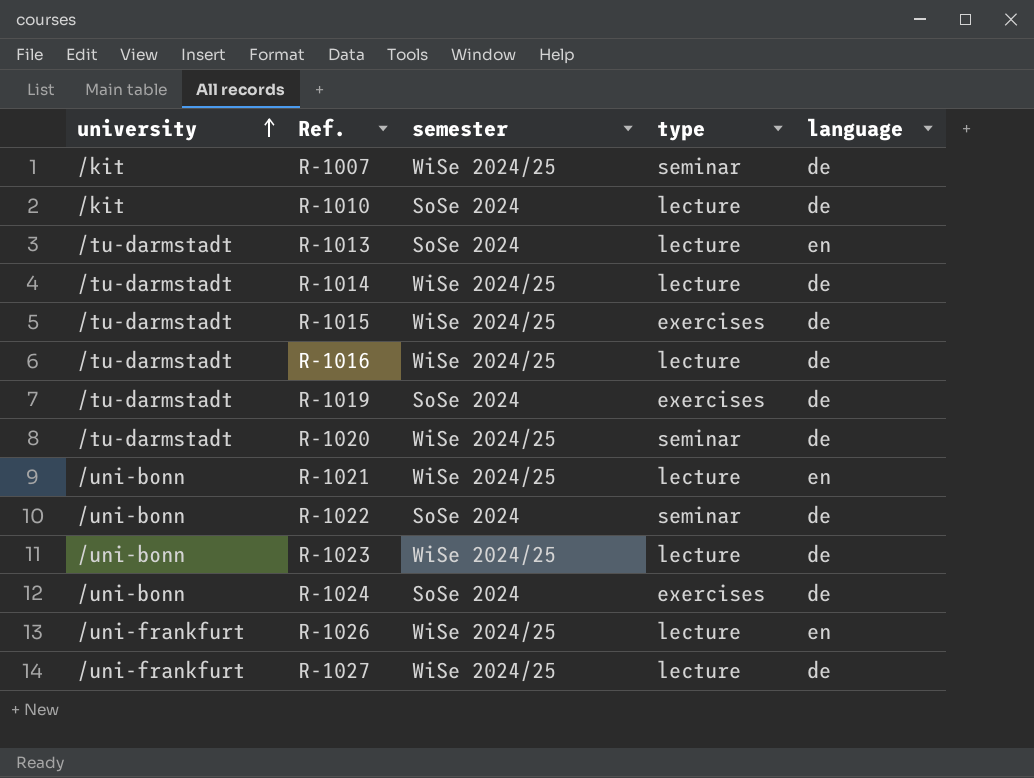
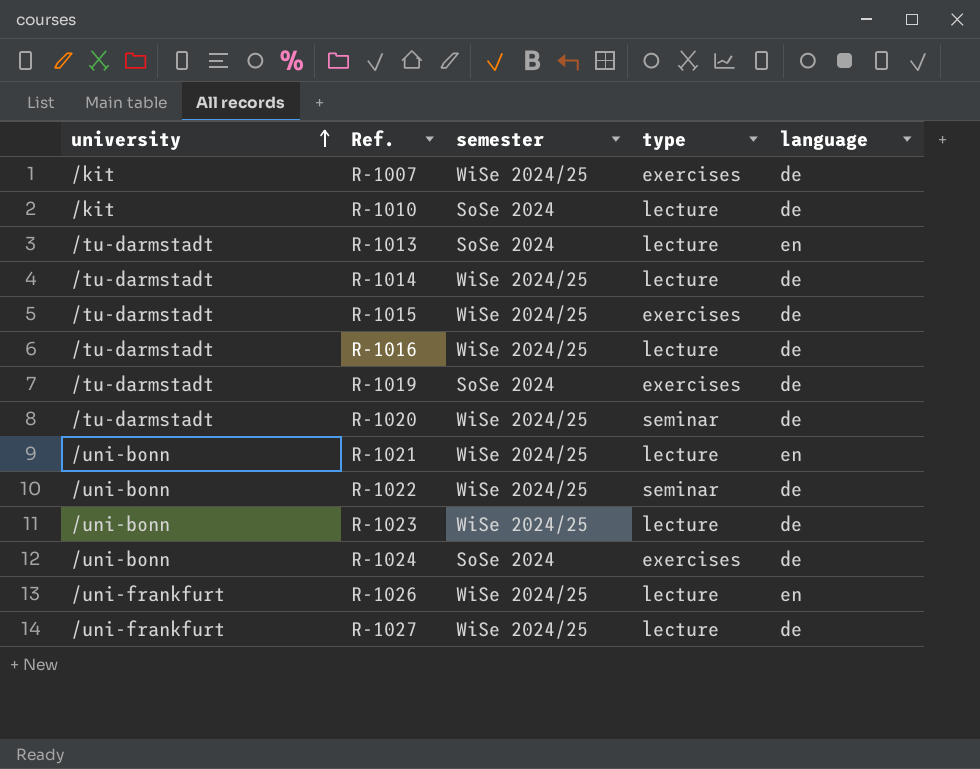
R-1007 | type: seminar -> exercises
R-1022 | semester: SoSe 2024 -> WiSe 2024/25

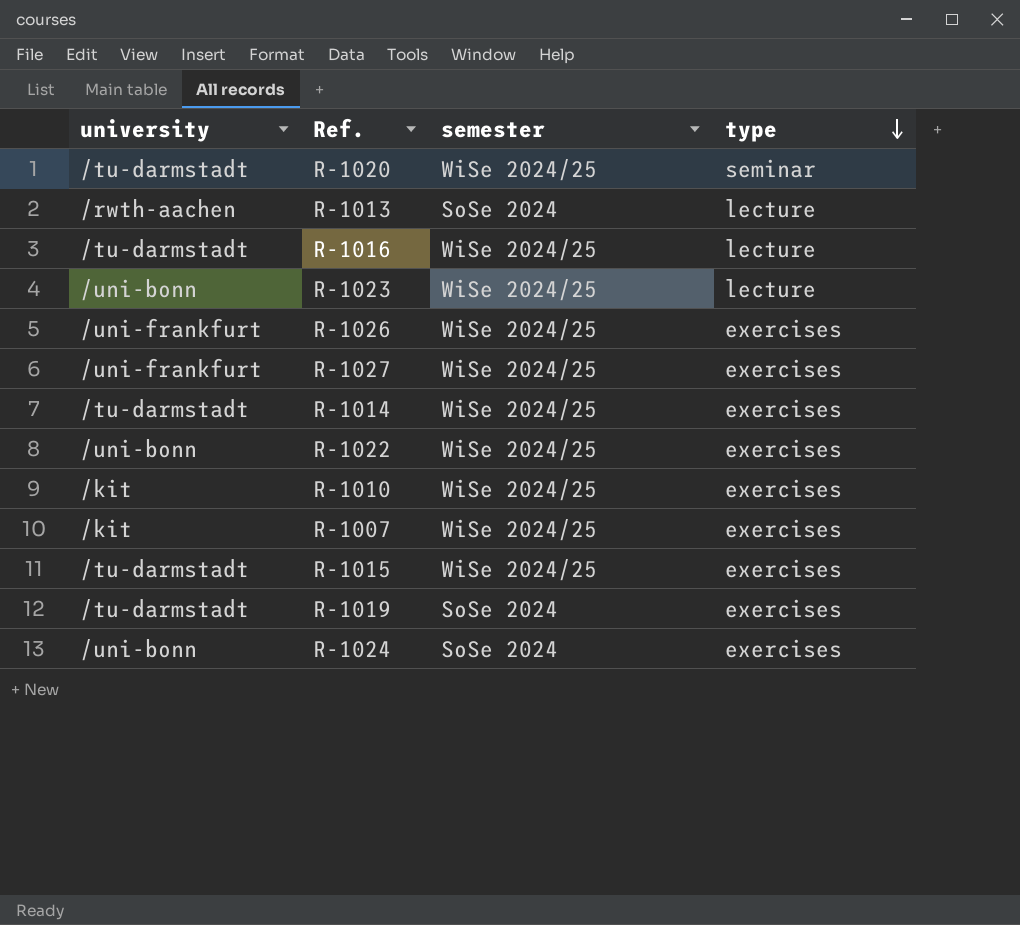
row order: university ascending -> type descending
column language | position: 5 -> none
row R-1021: /uni-bonn | WiSe 2024/25 | lecture | en -> none
R-1013 | university: /tu-darmstadt -> /rwth-aachen
R-1026 | type: lecture -> exercises
R-1027 | type: lecture -> exercises
R-1014 | type: lecture -> exercises
R-1022 | type: seminar -> exercises
R-1010 | semester: SoSe 2024 -> WiSe 2024/25
R-1010 | type: lecture -> exercises

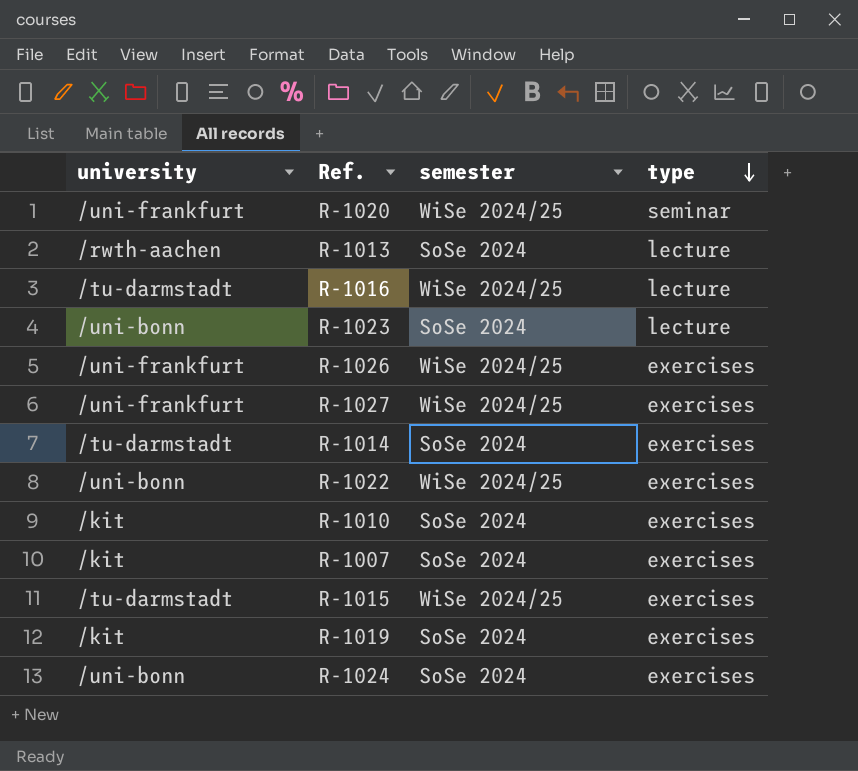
R-1020 | university: /tu-darmstadt -> /uni-frankfurt
R-1023 | semester: WiSe 2024/25 -> SoSe 2024
R-1014 | semester: WiSe 2024/25 -> SoSe 2024
R-1010 | semester: WiSe 2024/25 -> SoSe 2024
R-1007 | semester: WiSe 2024/25 -> SoSe 2024
R-1019 | university: /tu-darmstadt -> /kit

